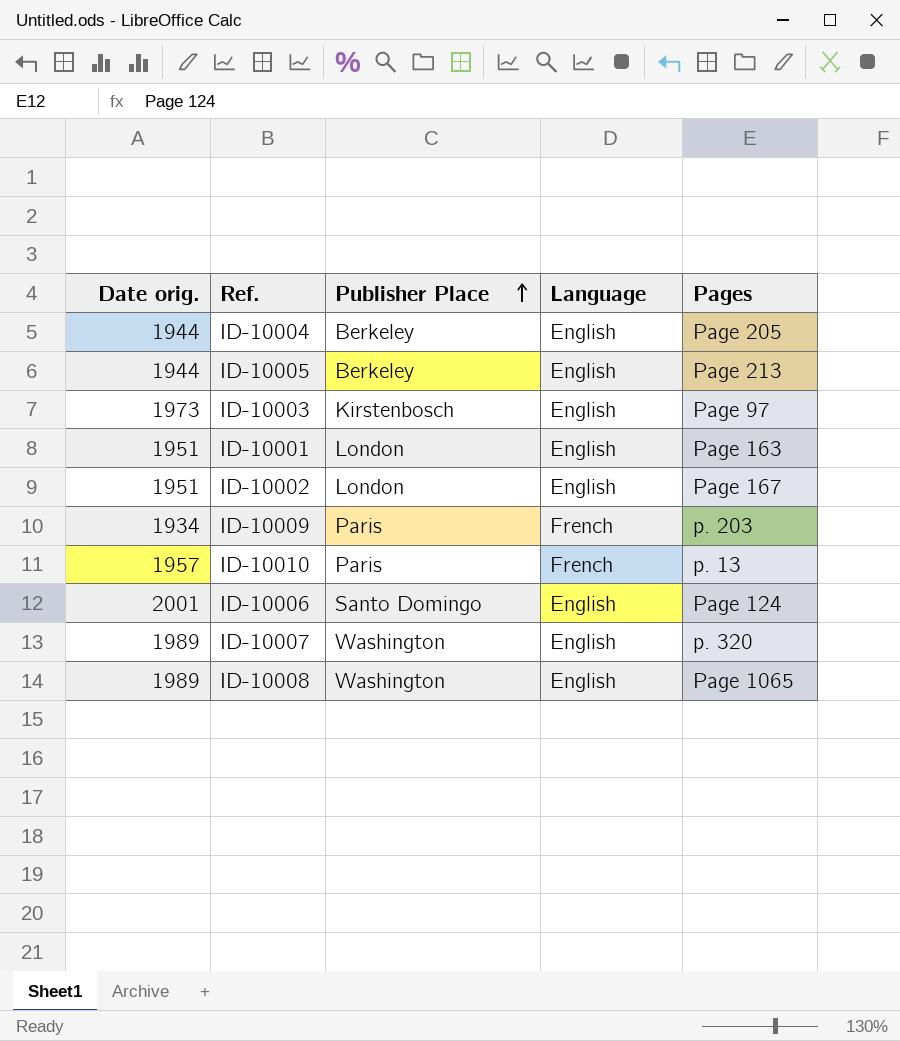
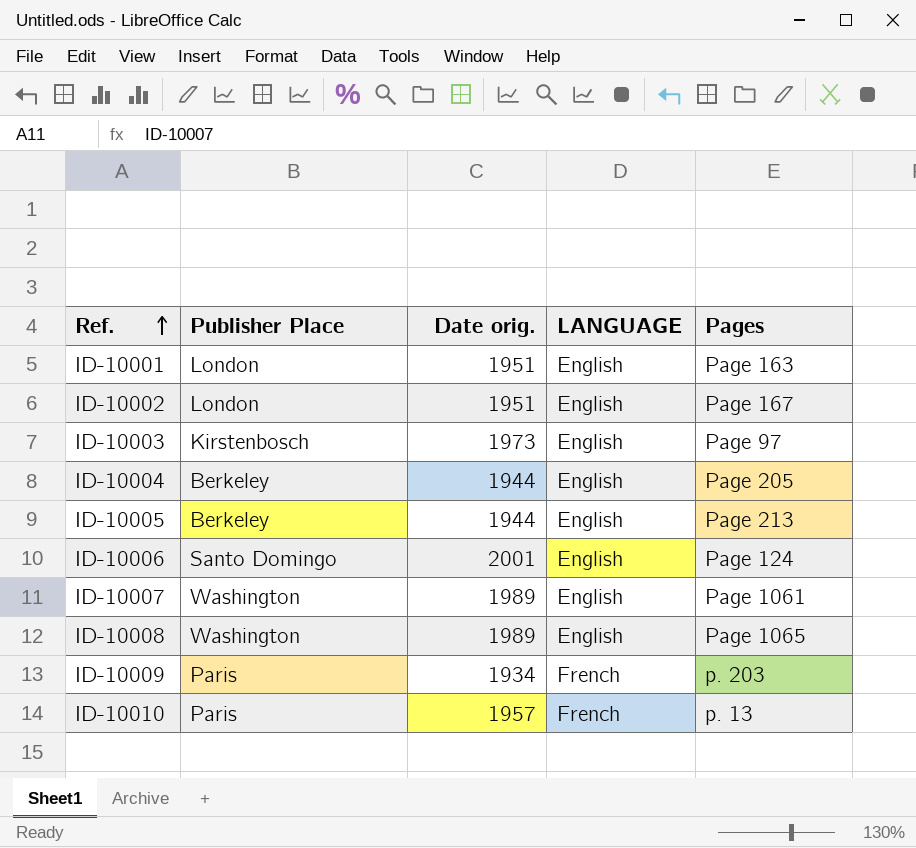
row order: Publisher Place ascending -> Ref. ascending
column Date orig. | position: 1 -> 3
column name: Language -> LANGUAGE
ID-10007 | Pages: p. 320 -> Page 1061

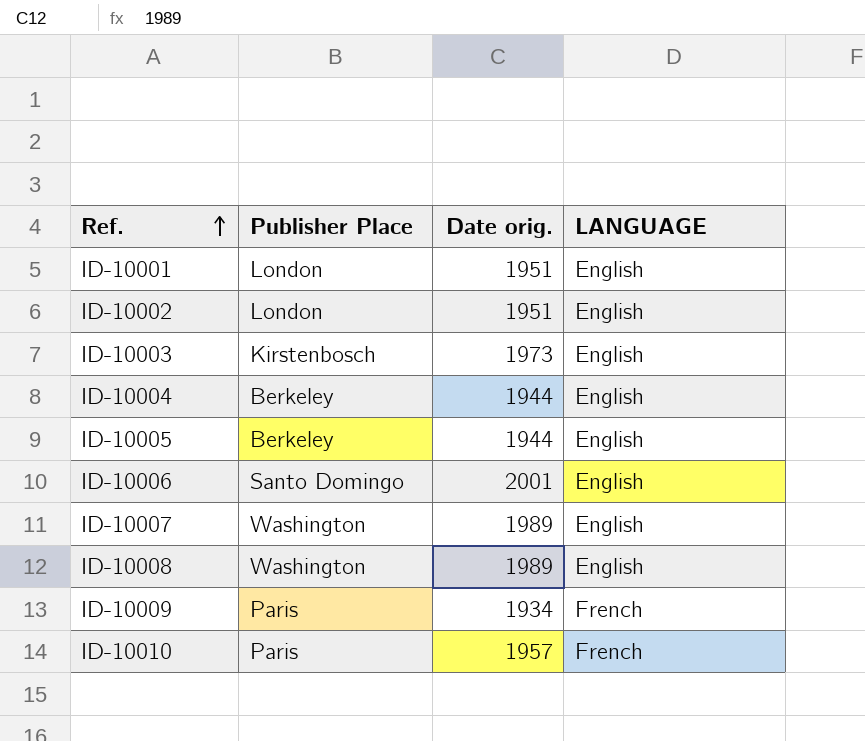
column Pages | position: 5 -> none

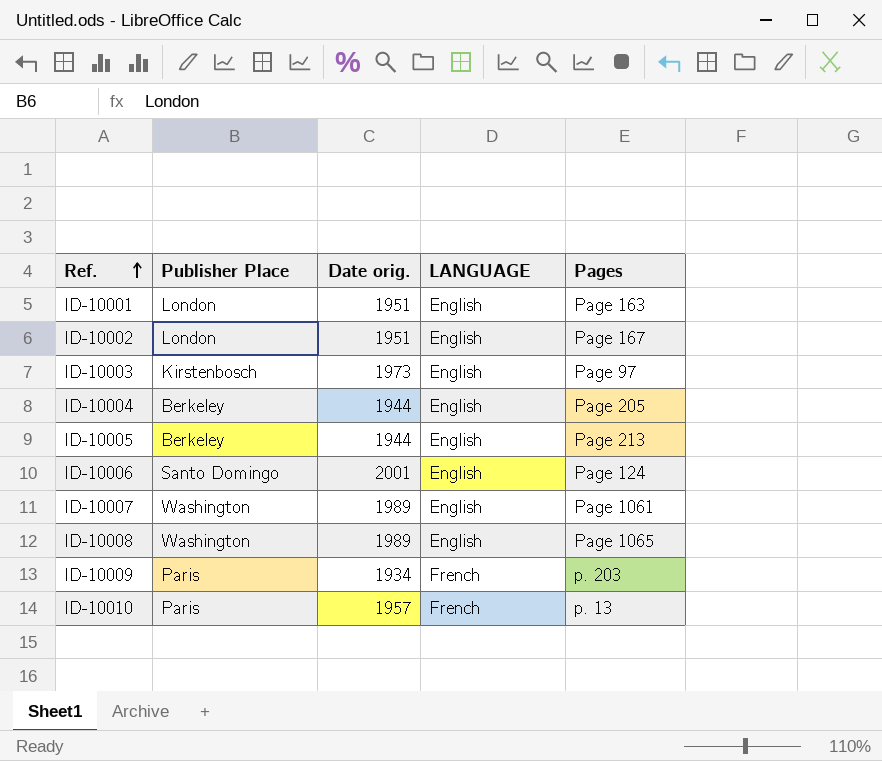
column Pages | position: none -> 5

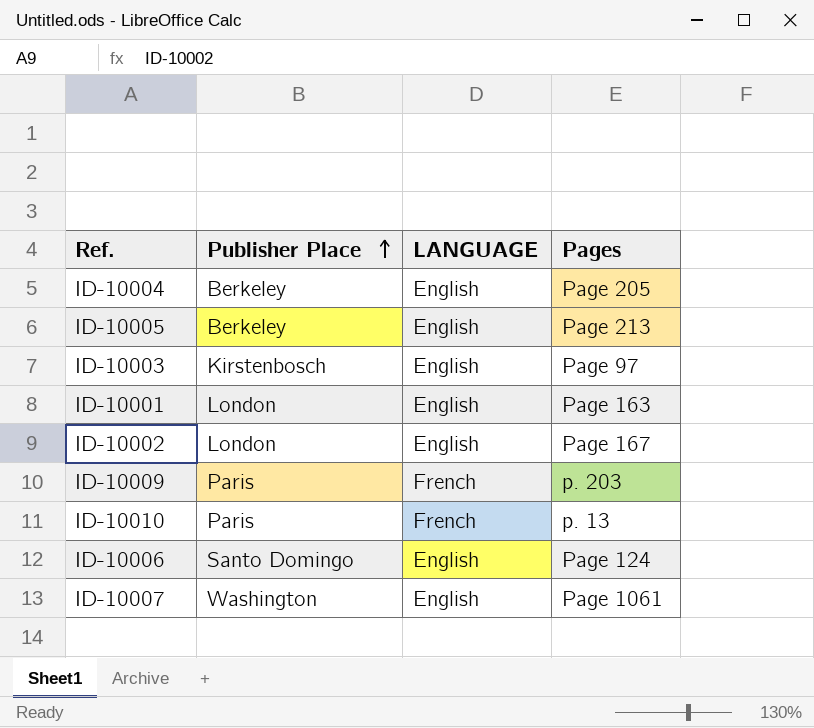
row order: Ref. ascending -> Publisher Place ascending
column Date orig. | position: 3 -> none
row ID-10008: Washington | 1989 | English | Page 1065 -> none

